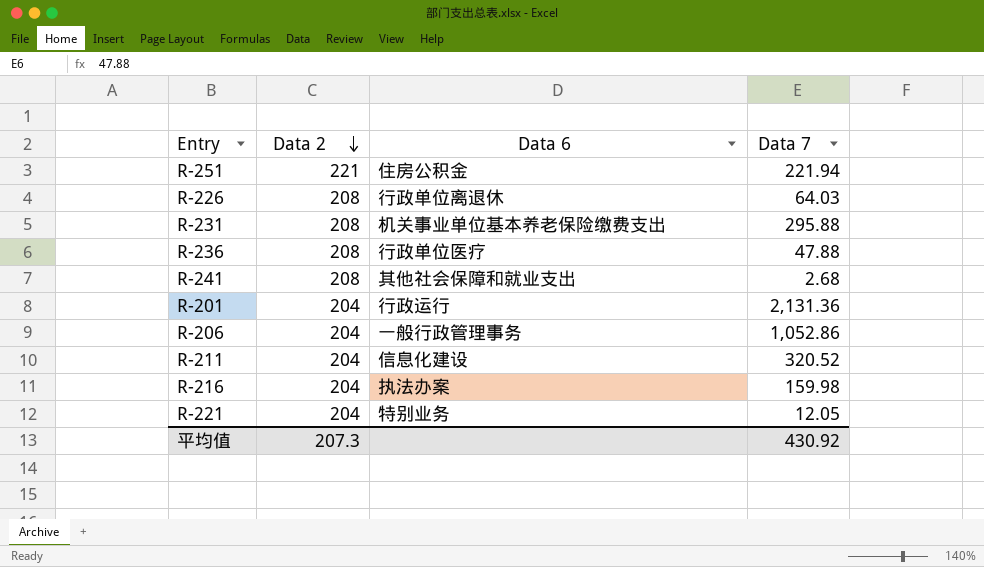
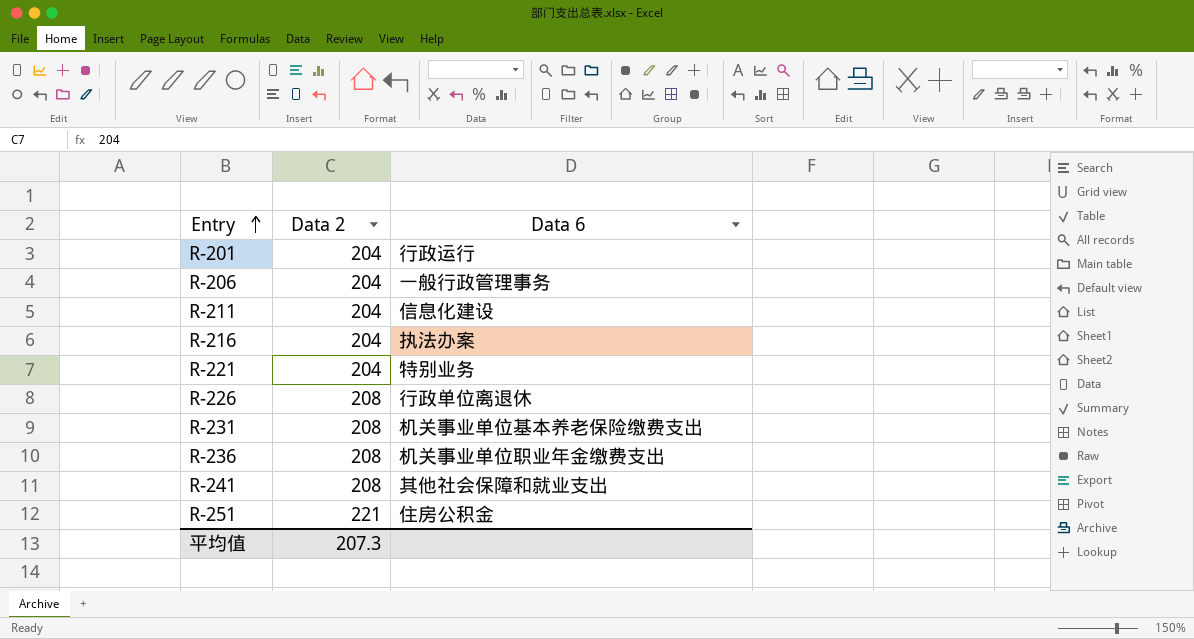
row order: Data 2 descending -> Entry ascending
column Data 7 | position: 4 -> none
R-236 | Data 6: 行政单位医疗 -> 机关事业单位职业年金缴费支出

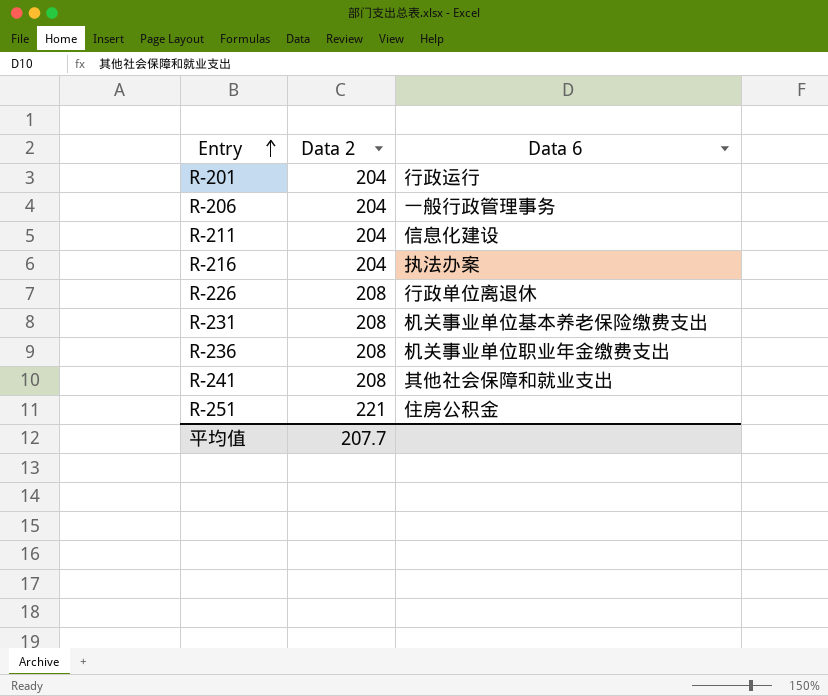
row R-221: 204 | 特别业务 -> none
平均值 | Data 2: 207.3 -> 207.7

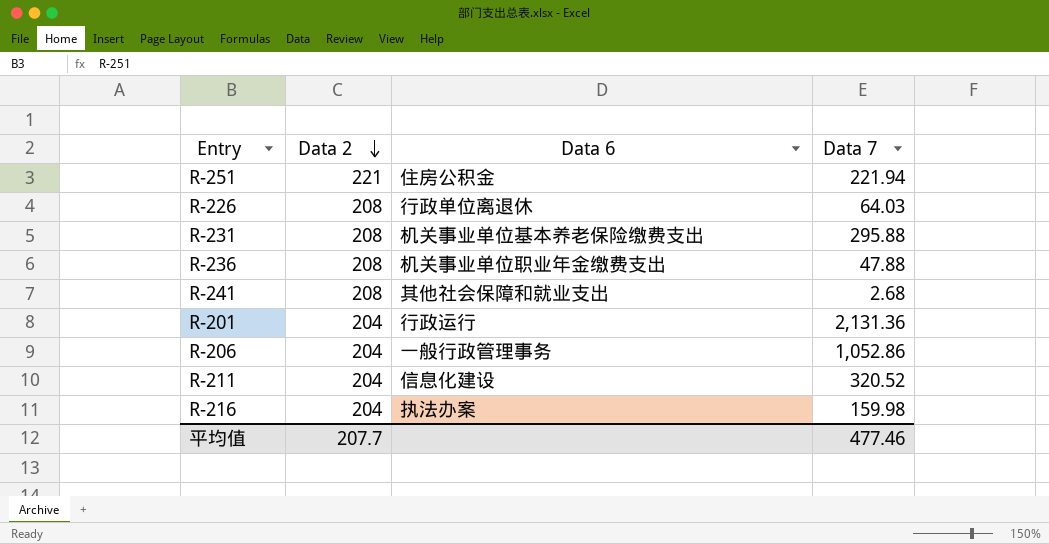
row order: Entry ascending -> Data 2 descending
column Data 7 | position: none -> 4

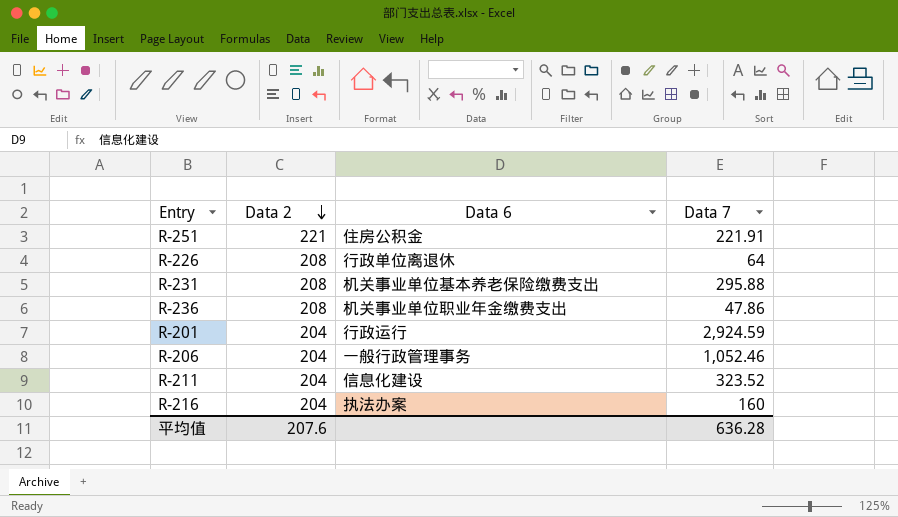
row R-241: 208 | 其他社会保障和就业支出 | 2.68 -> none
R-251 | Data 7: 221.94 -> 221.91
R-226 | Data 7: 64.03 -> 64
R-236 | Data 7: 47.88 -> 47.86
R-201 | Data 7: 2,131.36 -> 2,924.59
R-206 | Data 7: 1,052.86 -> 1,052.46
R-211 | Data 7: 320.52 -> 323.52
R-216 | Data 7: 159.98 -> 160
平均值 | Data 2: 207.7 -> 207.6
平均值 | Data 7: 477.46 -> 636.28

